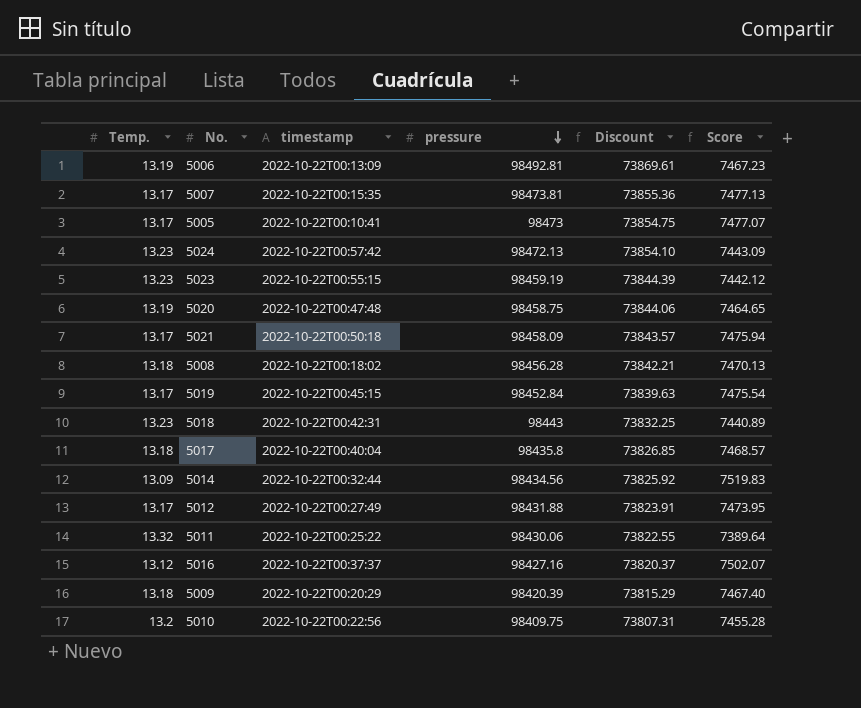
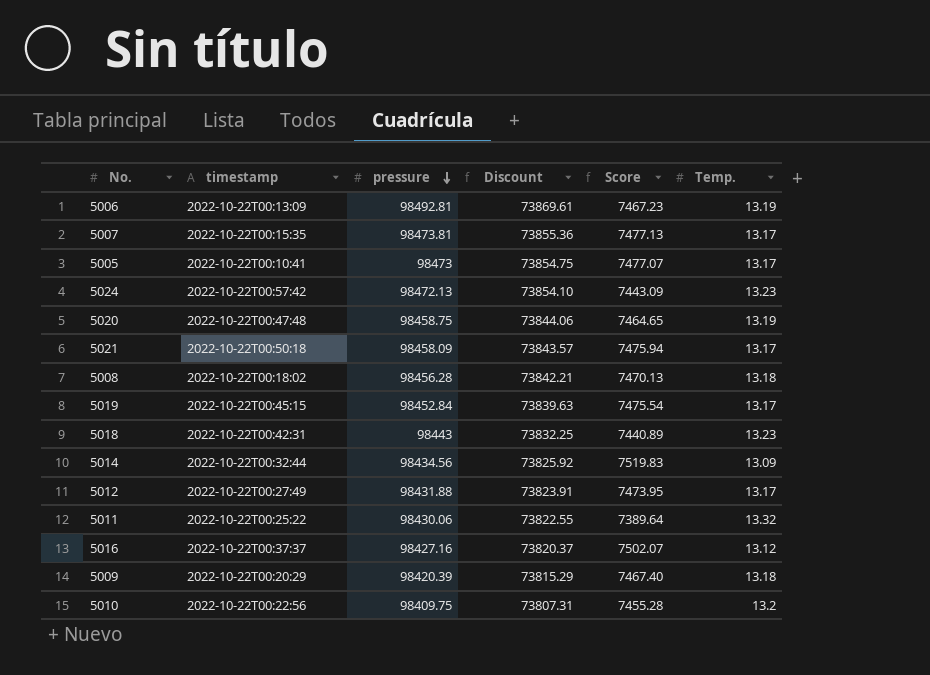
column Temp. | position: 1 -> 6
row 5023: 13.23 | 2022-10-22T00:55:15 | 98459.19 | 73844.39 | 7442.12 -> none
row 5017: 13.18 | 2022-10-22T00:40:04 | 98435.8 | 73826.85 | 7468.57 -> none

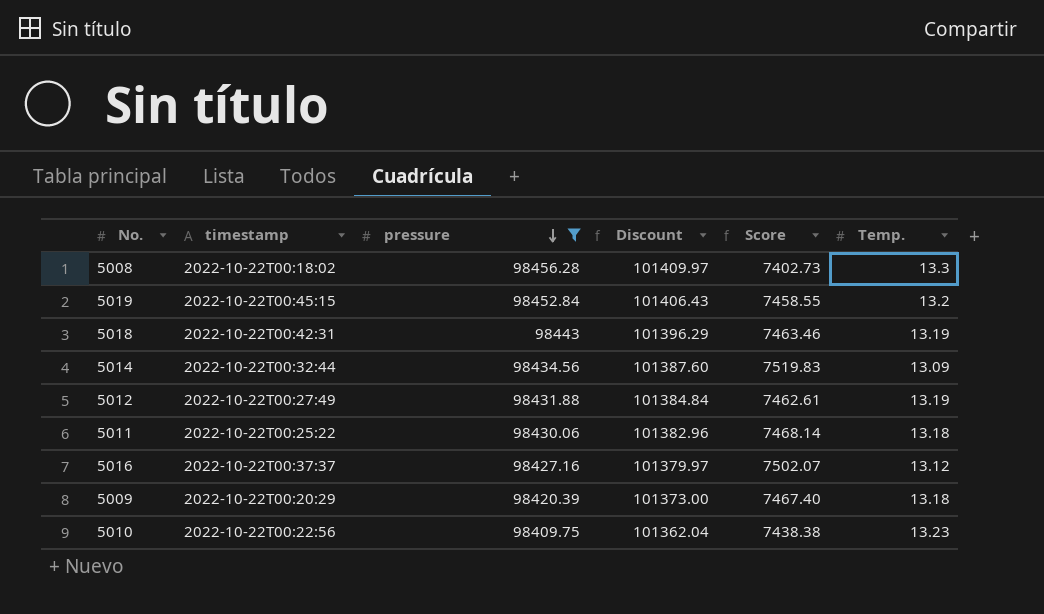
filter: none -> pressure <= 98456.28
column Discount | formula: [pressure] * 0.75 -> [pressure] * 1.03
5008 | Score: 7470.13 -> 7402.73
5008 | Temp.: 13.18 -> 13.3
5019 | Score: 7475.54 -> 7458.55
5019 | Temp.: 13.17 -> 13.2
5018 | Score: 7440.89 -> 7463.46
5018 | Temp.: 13.23 -> 13.19
5012 | Score: 7473.95 -> 7462.61
5012 | Temp.: 13.17 -> 13.19
5011 | Score: 7389.64 -> 7468.14
5011 | Temp.: 13.32 -> 13.18
5010 | Score: 7455.28 -> 7438.38
5010 | Temp.: 13.2 -> 13.23

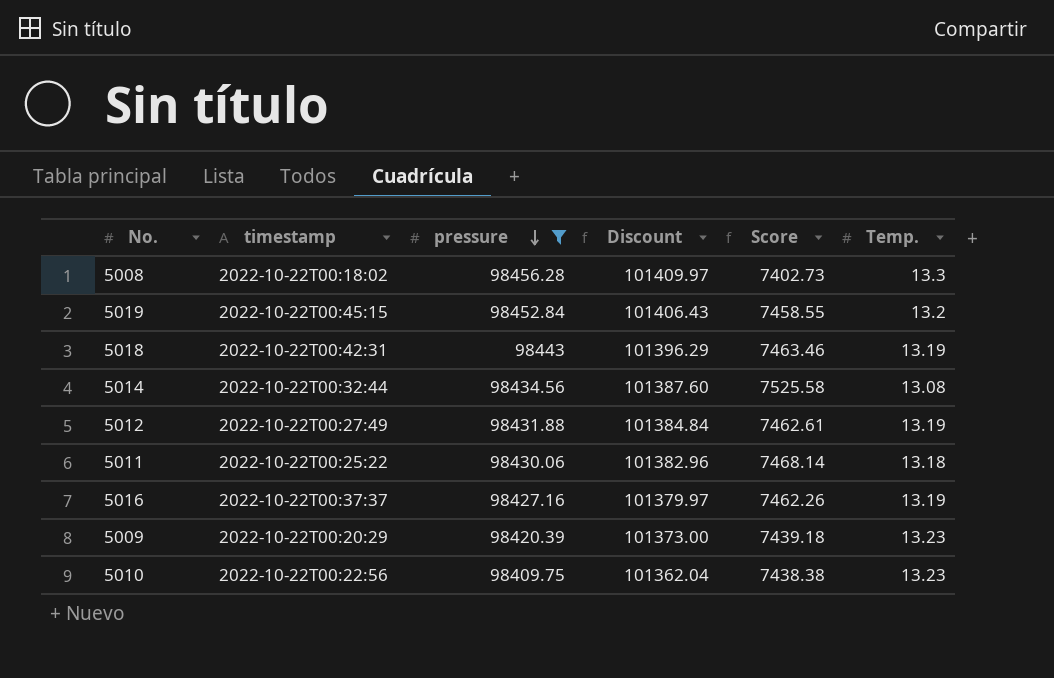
5014 | Score: 7519.83 -> 7525.58
5014 | Temp.: 13.09 -> 13.08
5016 | Score: 7502.07 -> 7462.26
5016 | Temp.: 13.12 -> 13.19
5009 | Score: 7467.40 -> 7439.18
5009 | Temp.: 13.18 -> 13.23

